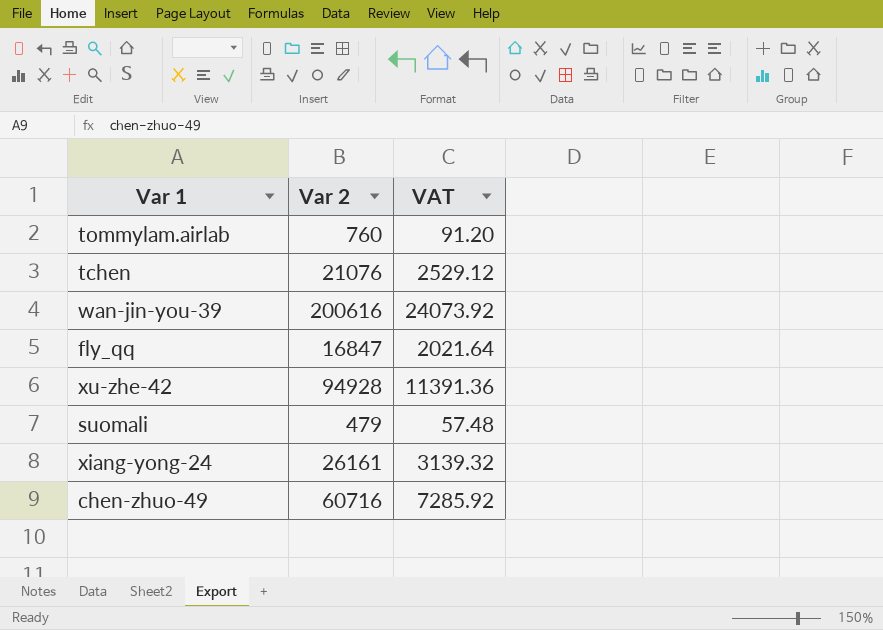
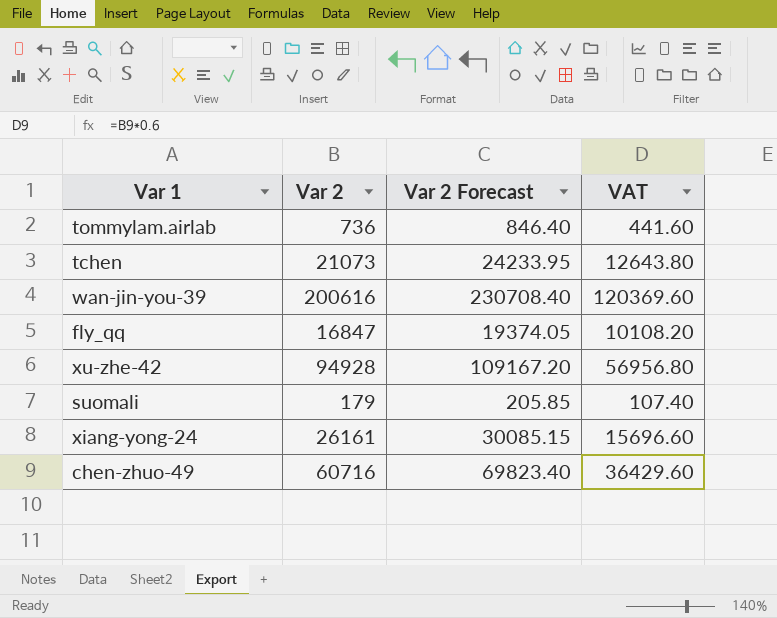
column Var 2 Forecast | formula: none -> [Var 2] * 1.15
column VAT | formula: [Var 2] * 0.12 -> [Var 2] * 0.6
tommylam.airlab | Var 2: 760 -> 736
tchen | Var 2: 21076 -> 21073
suomali | Var 2: 479 -> 179

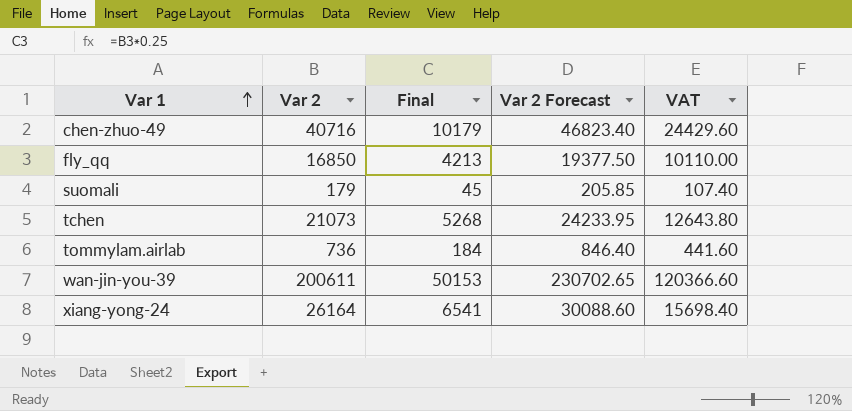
row order: none -> Var 1 ascending
column Final | formula: none -> [Var 2] * 0.25
row xu-zhe-42: 94928 | 109167.20 | 56956.80 -> none
chen-zhuo-49 | Var 2: 60716 -> 40716
chen-zhuo-49 | Var 2 Forecast: 69823.40 -> 46823.40
chen-zhuo-49 | VAT: 36429.60 -> 24429.60
fly_qq | Var 2: 16847 -> 16850
fly_qq | Var 2 Forecast: 19374.05 -> 19377.50
fly_qq | VAT: 10108.20 -> 10110.00
wan-jin-you-39 | Var 2: 200616 -> 200611
wan-jin-you-39 | Var 2 Forecast: 230708.40 -> 230702.65
wan-jin-you-39 | VAT: 120369.60 -> 120366.60
xiang-yong-24 | Var 2: 26161 -> 26164
xiang-yong-24 | Var 2 Forecast: 30085.15 -> 30088.60
xiang-yong-24 | VAT: 15696.60 -> 15698.40

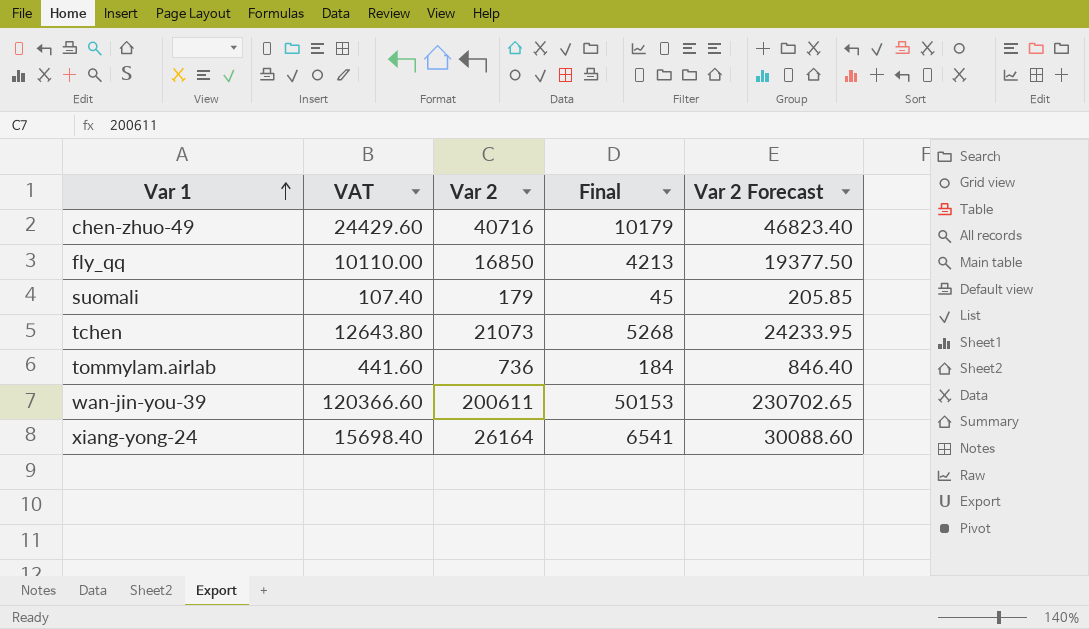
column VAT | position: 5 -> 2

